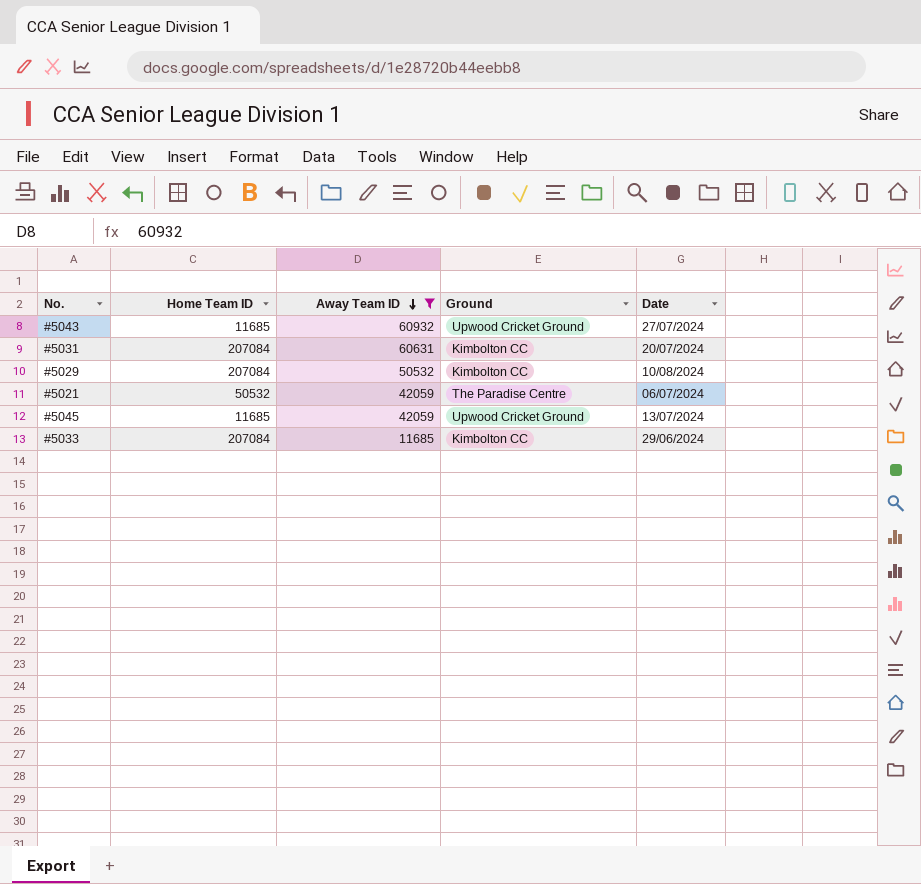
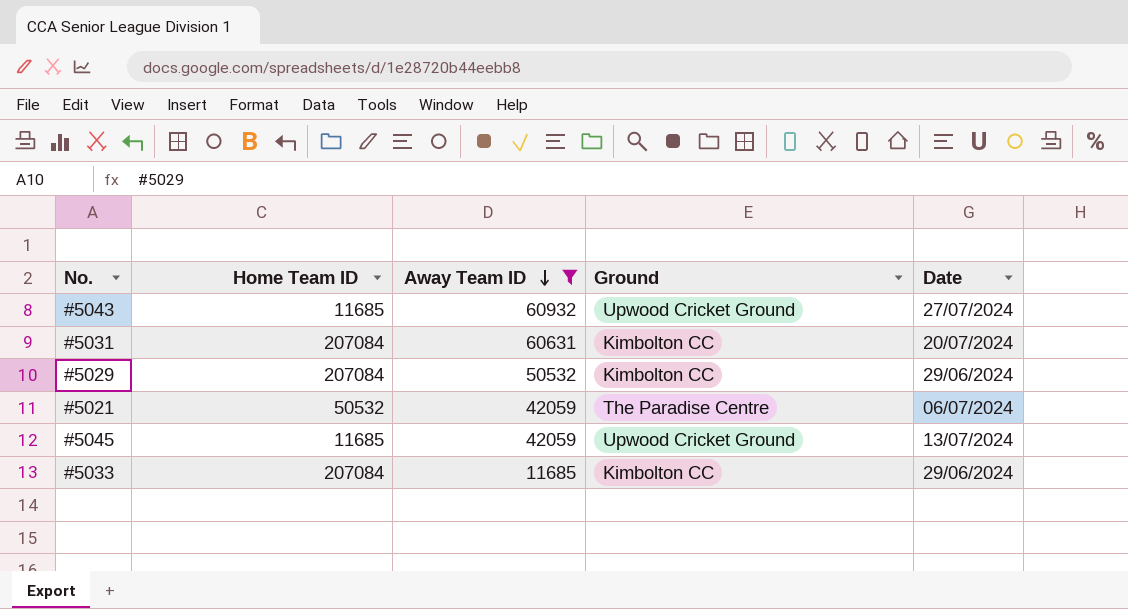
#5029 | Date: 10/08/2024 -> 29/06/2024

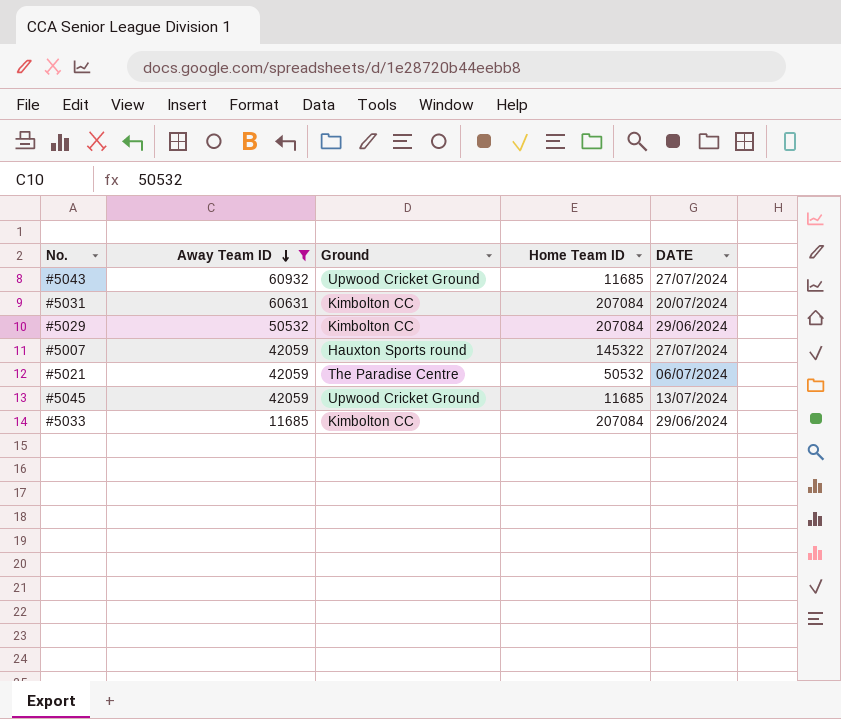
column Home Team ID | position: 2 -> 4
column name: Date -> DATE
row #5007: none -> 42059 | Hauxton Sports round | 145322 | 27/07/2024

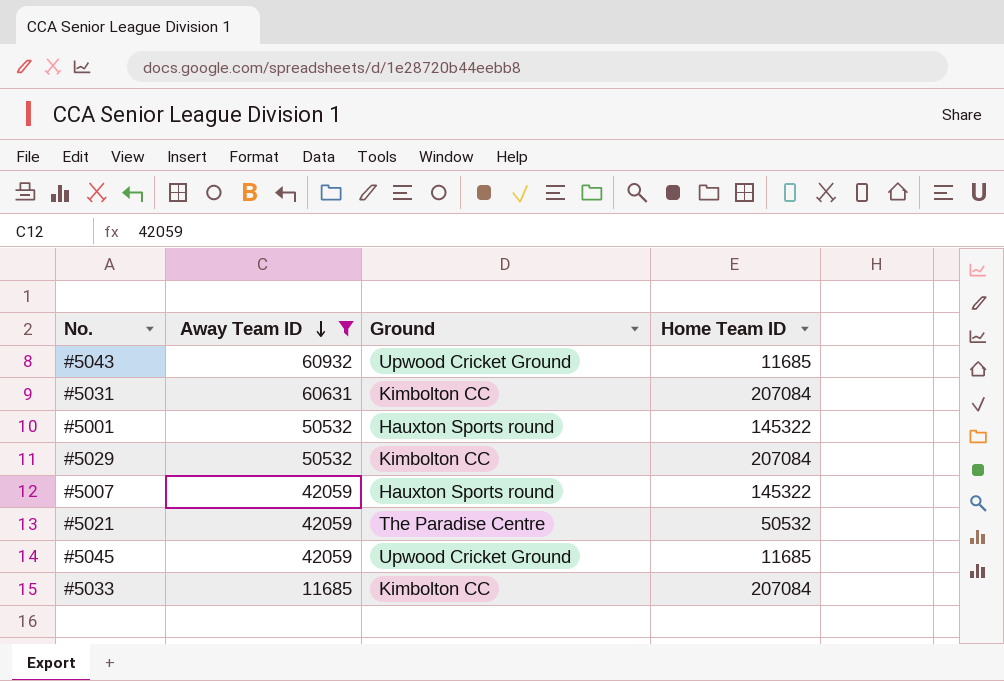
column DATE | position: 5 -> none
row #5001: none -> 50532 | Hauxton Sports round | 145322

